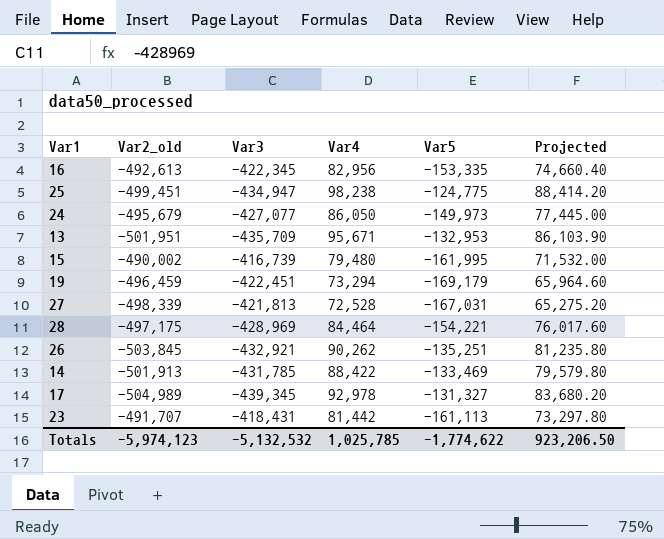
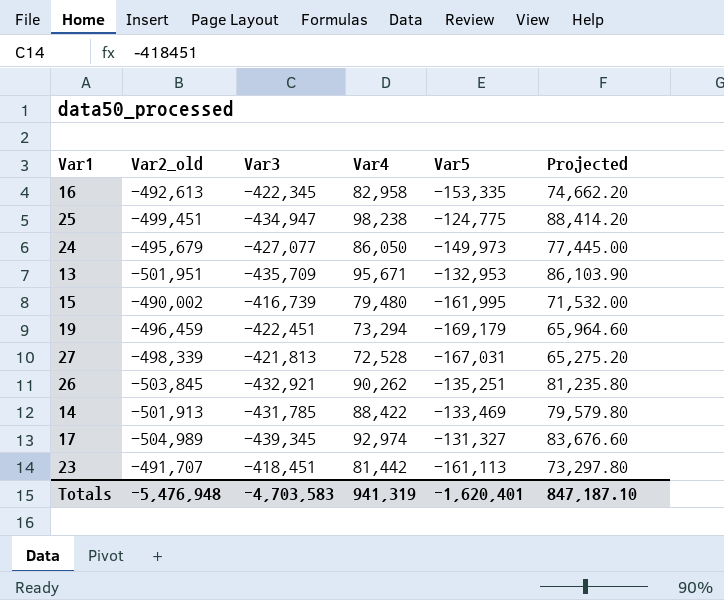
row 28: -497,175 | -428,969 | 84,464 | -154,221 | 76,017.60 -> none
16 | Var4: 82,956 -> 82,958
16 | Projected: 74,660.40 -> 74,662.20
17 | Var4: 92,978 -> 92,974
17 | Projected: 83,680.20 -> 83,676.60
23 | Var3: -418,431 -> -418,451
Totals | Var2_old: -5,974,123 -> -5,476,948
Totals | Var3: -5,132,532 -> -4,703,583
Totals | Var4: 1,025,785 -> 941,319
Totals | Var5: -1,774,622 -> -1,620,401
Totals | Projected: 923,206.50 -> 847,187.10

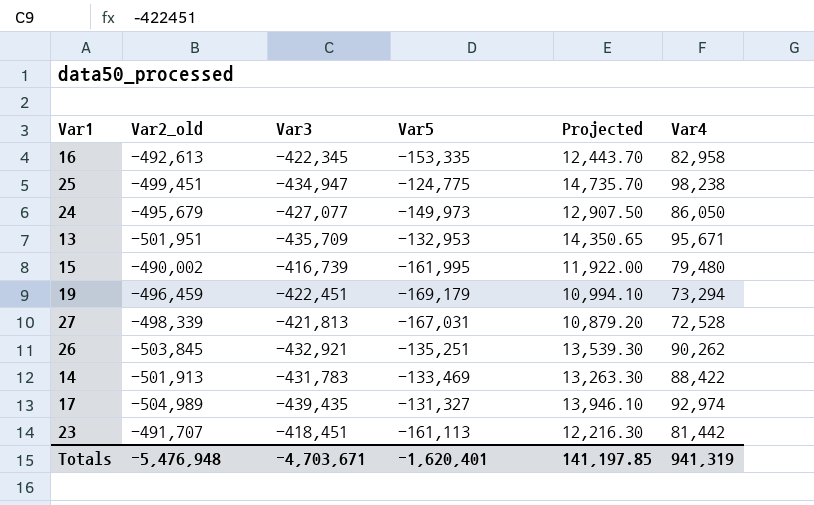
column Projected | formula: [Var4] * 0.9 -> [Var4] * 0.15
column Var4 | position: 4 -> 6
14 | Var3: -431,785 -> -431,783
17 | Var3: -439,345 -> -439,435
Totals | Var3: -4,703,583 -> -4,703,671
Totals | Projected: 847,187.10 -> 141,197.85

